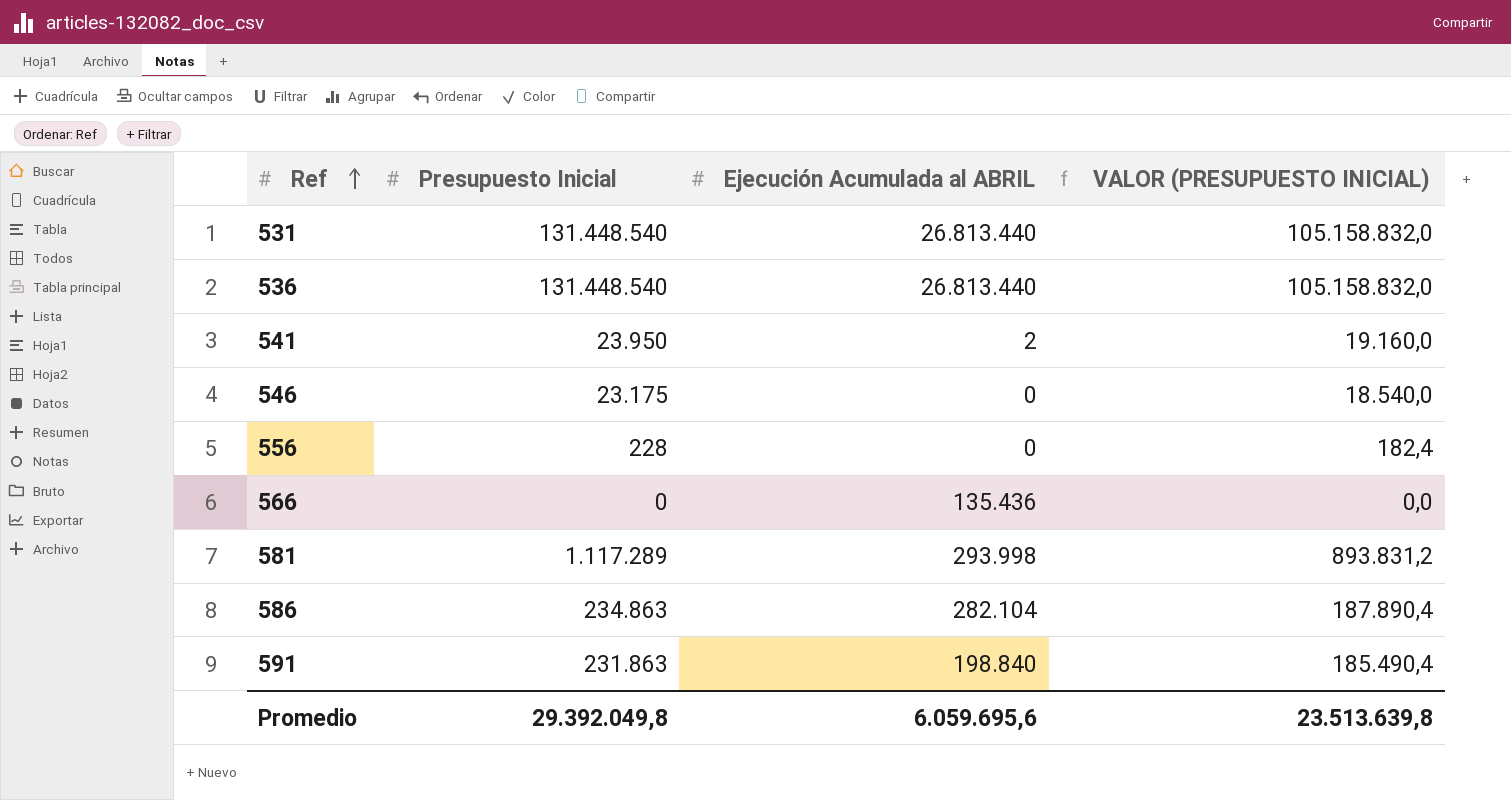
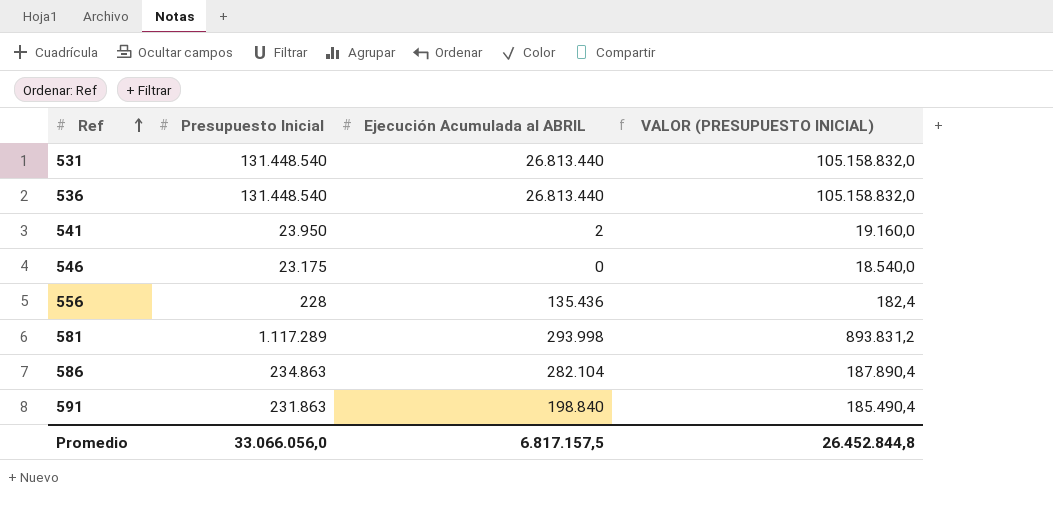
row 566: 0 | 135.436 | 0,0 -> none
556 | Ejecución Acumulada al ABRIL: 0 -> 135.436
Promedio | Presupuesto Inicial: 29.392.049,8 -> 33.066.056,0
Promedio | Ejecución Acumulada al ABRIL: 6.059.695,6 -> 6.817.157,5
Promedio | VALOR (PRESUPUESTO INICIAL): 23.513.639,8 -> 26.452.844,8

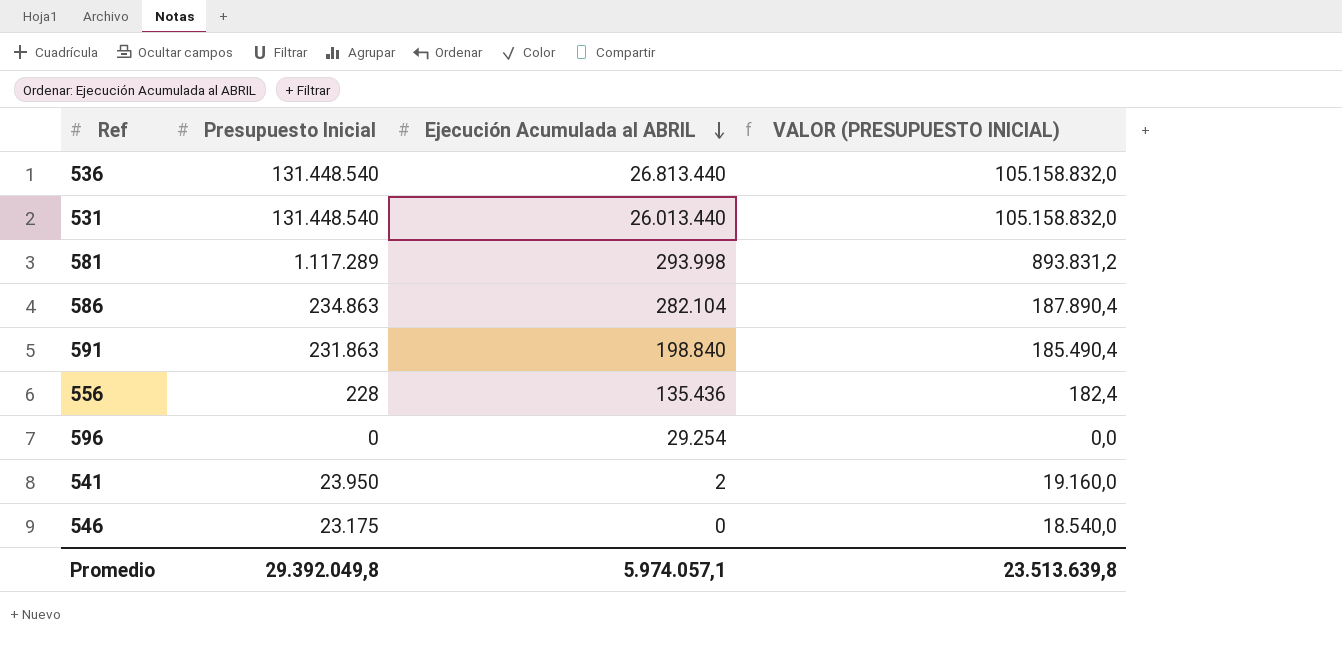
row order: Ref ascending -> Ejecución Acumulada al ABRIL descending
531 | Ejecución Acumulada al ABRIL: 26.813.440 -> 26.013.440
row 596: none -> 0 | 29.254 | 0,0
Promedio | Presupuesto Inicial: 33.066.056,0 -> 29.392.049,8
Promedio | Ejecución Acumulada al ABRIL: 6.817.157,5 -> 5.974.057,1
Promedio | VALOR (PRESUPUESTO INICIAL): 26.452.844,8 -> 23.513.639,8

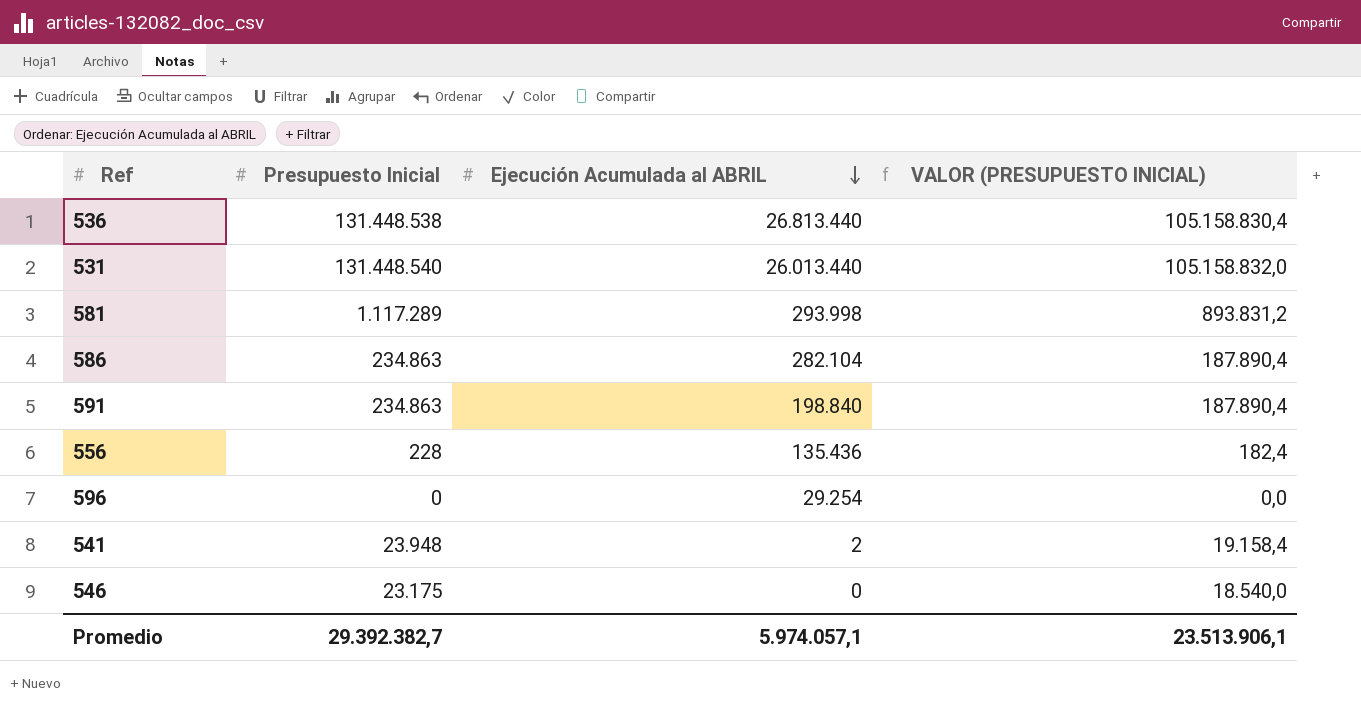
536 | Presupuesto Inicial: 131.448.540 -> 131.448.538
536 | VALOR (PRESUPUESTO INICIAL): 105.158.832,0 -> 105.158.830,4
591 | Presupuesto Inicial: 231.863 -> 234.863
591 | VALOR (PRESUPUESTO INICIAL): 185.490,4 -> 187.890,4
541 | Presupuesto Inicial: 23.950 -> 23.948
541 | VALOR (PRESUPUESTO INICIAL): 19.160,0 -> 19.158,4
Promedio | Presupuesto Inicial: 29.392.049,8 -> 29.392.382,7
Promedio | VALOR (PRESUPUESTO INICIAL): 23.513.639,8 -> 23.513.906,1

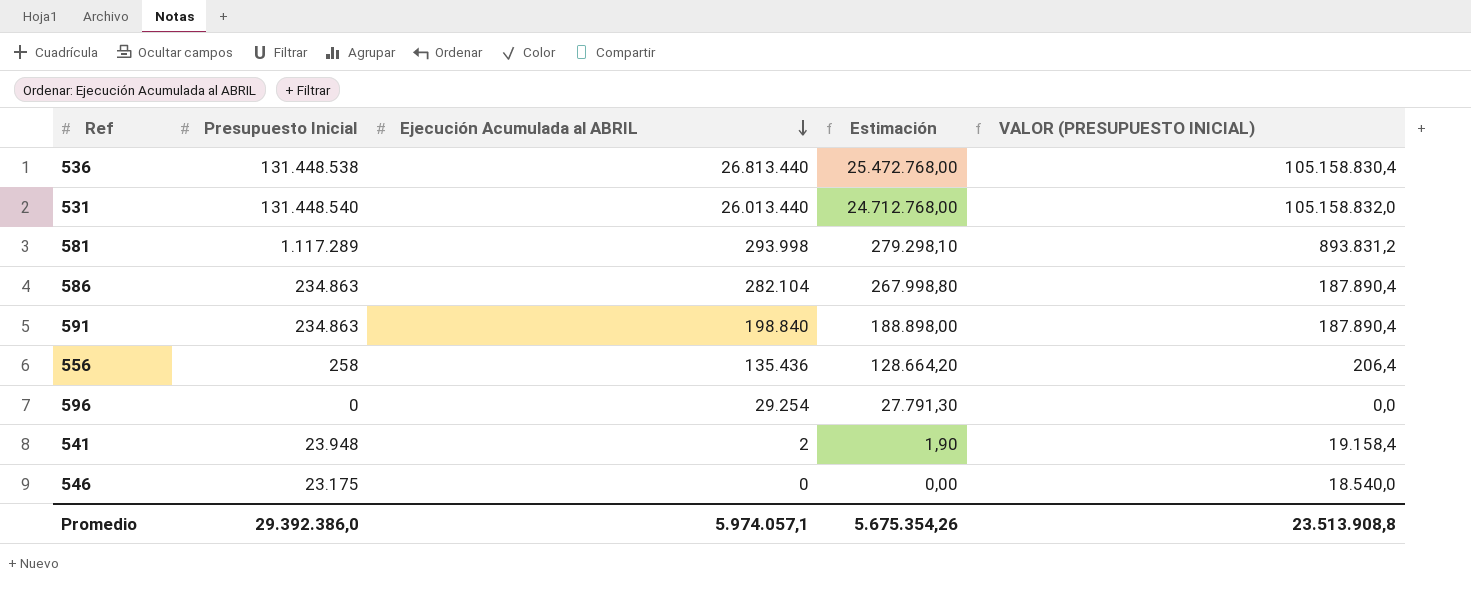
column Estimación | formula: none -> [Ejecución Acumulada al ABRIL] * 0,95
556 | Presupuesto Inicial: 228 -> 258
556 | VALOR (PRESUPUESTO INICIAL): 182,4 -> 206,4
Promedio | Presupuesto Inicial: 29.392.382,7 -> 29.392.386,0
Promedio | VALOR (PRESUPUESTO INICIAL): 23.513.906,1 -> 23.513.908,8

